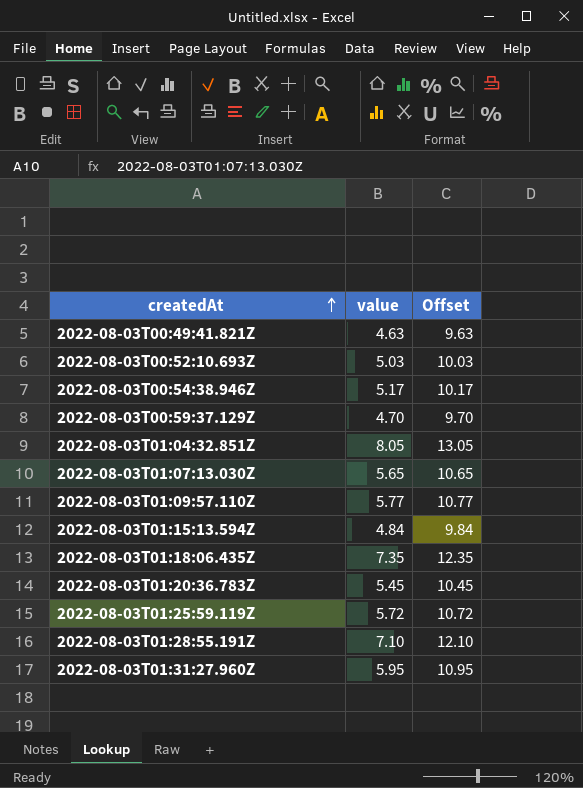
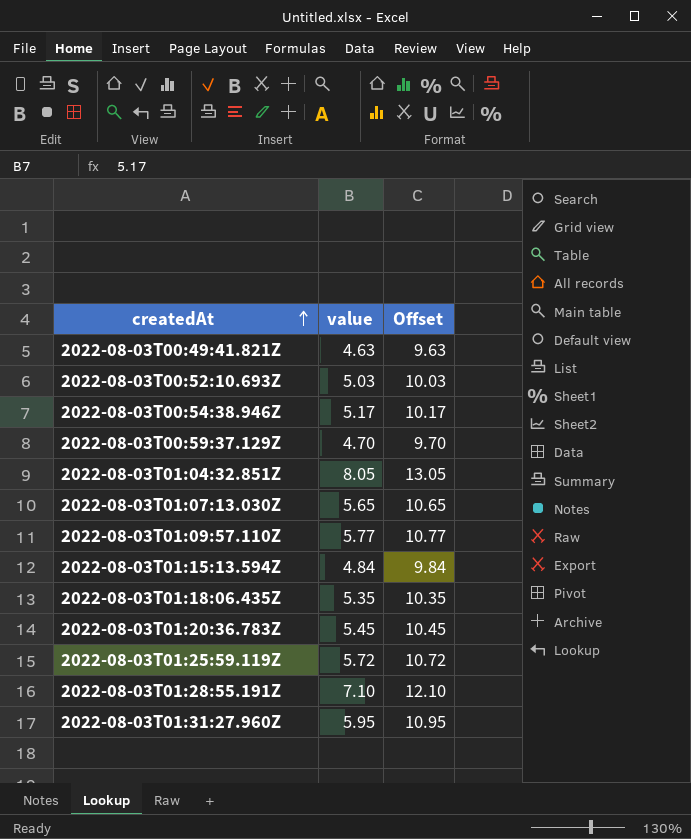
2022-08-03T01:18:06.435Z | value: 7.35 -> 5.35
2022-08-03T01:18:06.435Z | Offset: 12.35 -> 10.35

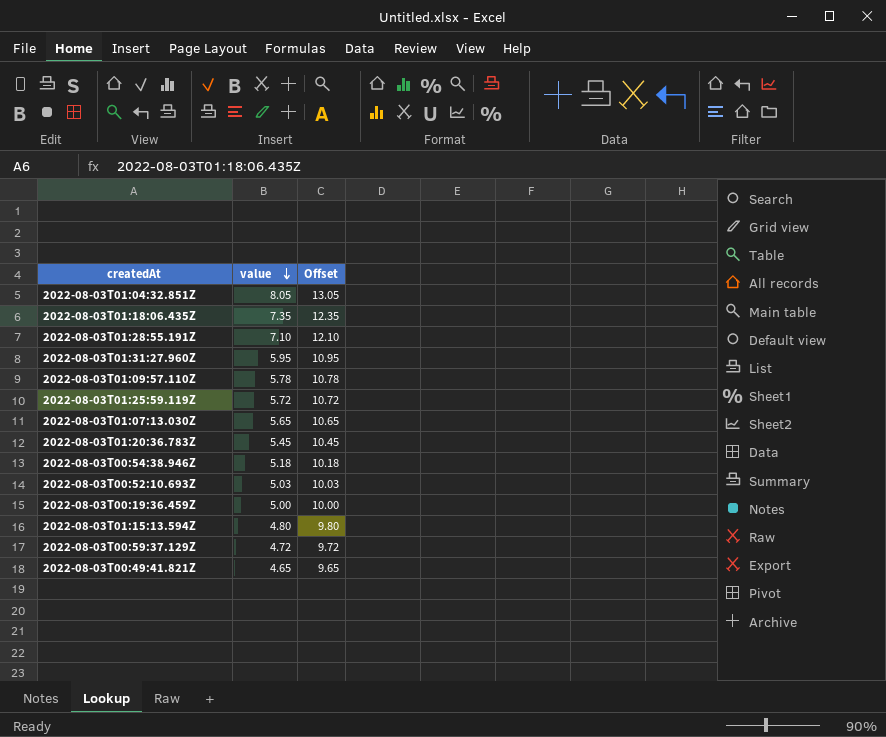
row order: createdAt ascending -> value descending
2022-08-03T01:18:06.435Z | value: 5.35 -> 7.35
2022-08-03T01:18:06.435Z | Offset: 10.35 -> 12.35
2022-08-03T01:09:57.110Z | value: 5.77 -> 5.78
2022-08-03T01:09:57.110Z | Offset: 10.77 -> 10.78
2022-08-03T00:54:38.946Z | value: 5.17 -> 5.18
2022-08-03T00:54:38.946Z | Offset: 10.17 -> 10.18
row 2022-08-03T00:19:36.459Z: none -> 5.00 | 10.00
2022-08-03T01:15:13.594Z | value: 4.84 -> 4.80
2022-08-03T01:15:13.594Z | Offset: 9.84 -> 9.80
2022-08-03T00:59:37.129Z | value: 4.70 -> 4.72
2022-08-03T00:59:37.129Z | Offset: 9.70 -> 9.72
2022-08-03T00:49:41.821Z | value: 4.63 -> 4.65
2022-08-03T00:49:41.821Z | Offset: 9.63 -> 9.65

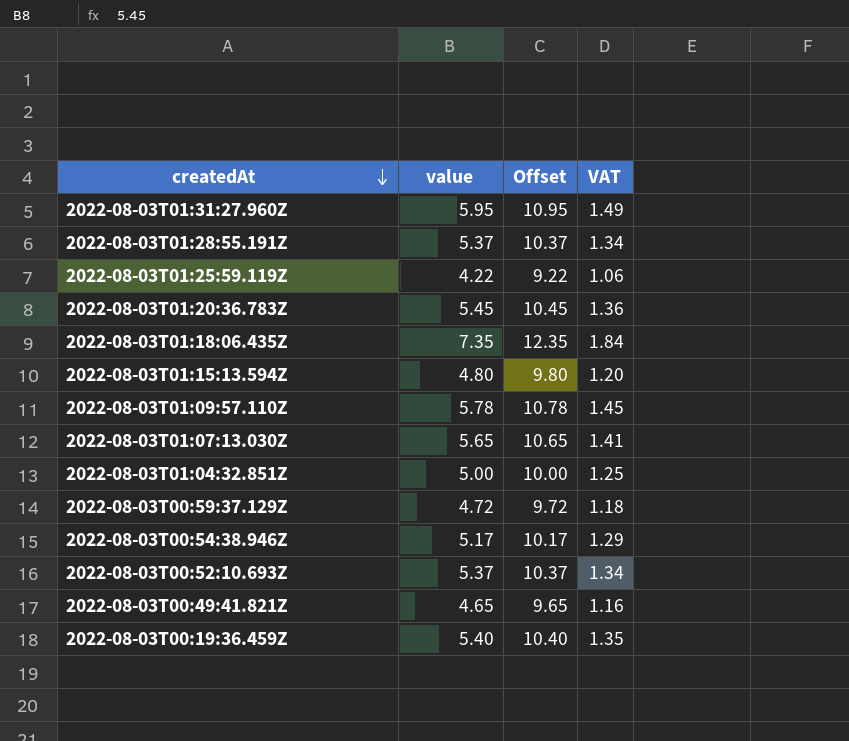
row order: value descending -> createdAt descending
column VAT | formula: none -> [value] * 0.25
2022-08-03T01:28:55.191Z | value: 7.10 -> 5.37
2022-08-03T01:28:55.191Z | Offset: 12.10 -> 10.37
2022-08-03T01:25:59.119Z | value: 5.72 -> 4.22
2022-08-03T01:25:59.119Z | Offset: 10.72 -> 9.22
2022-08-03T01:04:32.851Z | value: 8.05 -> 5.00
2022-08-03T01:04:32.851Z | Offset: 13.05 -> 10.00
2022-08-03T00:54:38.946Z | value: 5.18 -> 5.17
2022-08-03T00:54:38.946Z | Offset: 10.18 -> 10.17
2022-08-03T00:52:10.693Z | value: 5.03 -> 5.37
2022-08-03T00:52:10.693Z | Offset: 10.03 -> 10.37
2022-08-03T00:19:36.459Z | value: 5.00 -> 5.40
2022-08-03T00:19:36.459Z | Offset: 10.00 -> 10.40

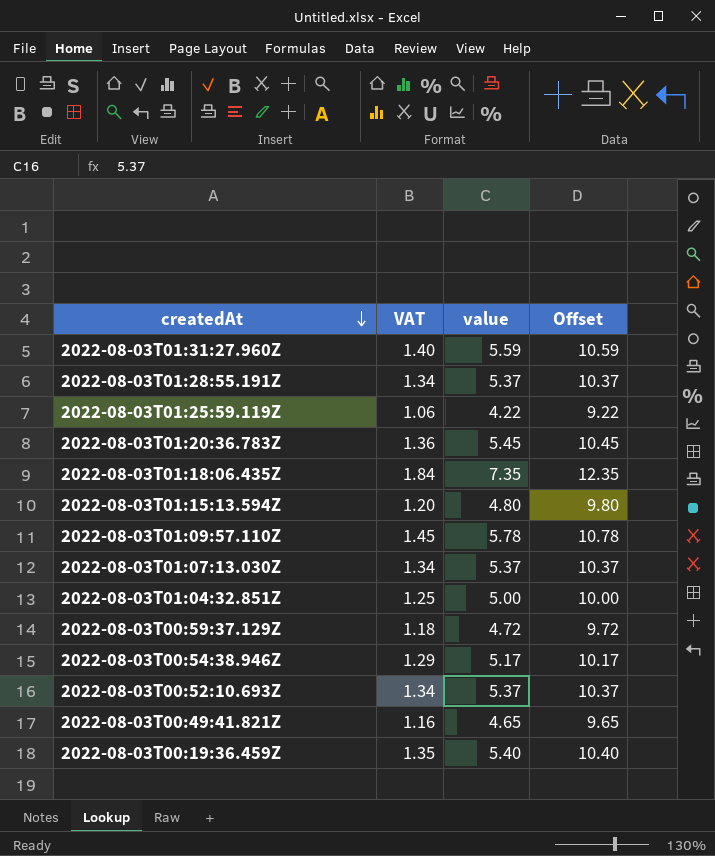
column VAT | position: 4 -> 2
2022-08-03T01:31:27.960Z | VAT: 1.49 -> 1.40
2022-08-03T01:31:27.960Z | value: 5.95 -> 5.59
2022-08-03T01:31:27.960Z | Offset: 10.95 -> 10.59
2022-08-03T01:07:13.030Z | VAT: 1.41 -> 1.34
2022-08-03T01:07:13.030Z | value: 5.65 -> 5.37
2022-08-03T01:07:13.030Z | Offset: 10.65 -> 10.37

